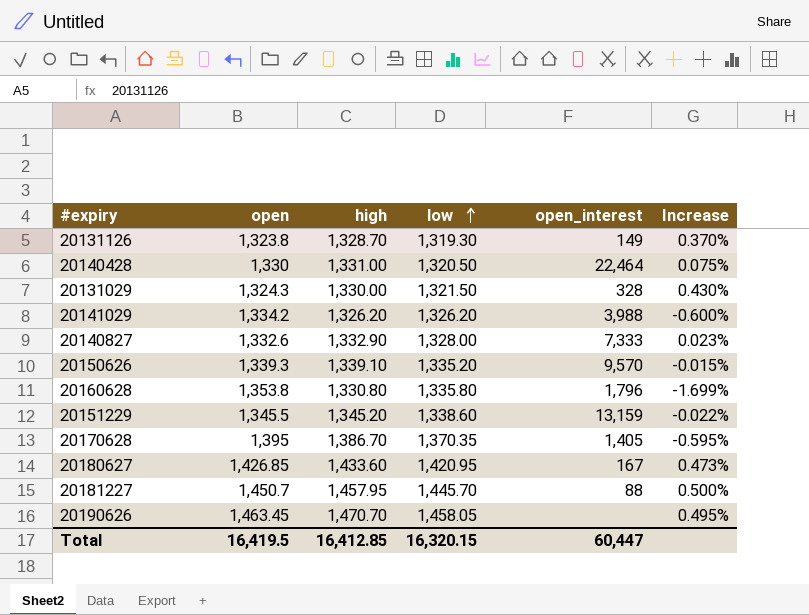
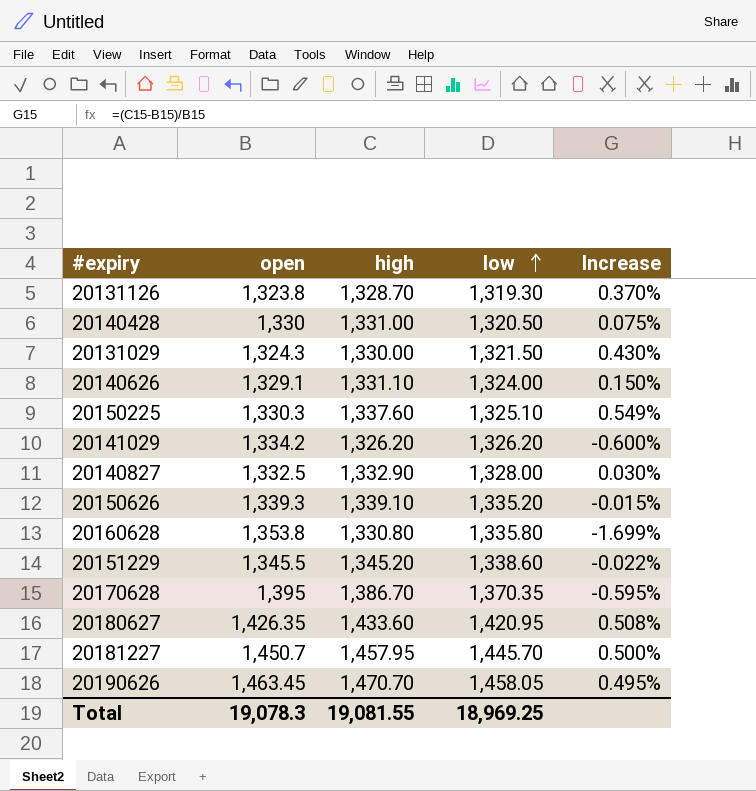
column open_interest | position: 5 -> none
row 20140626: none -> 1,329.1 | 1,331.10 | 1,324.00 | 0.150%
row 20150225: none -> 1,330.3 | 1,337.60 | 1,325.10 | 0.549%
20140827 | open: 1,332.6 -> 1,332.5
20140827 | Increase: 0.023% -> 0.030%
20180627 | open: 1,426.85 -> 1,426.35
20180627 | Increase: 0.473% -> 0.508%
Total | open: 16,419.5 -> 19,078.3
Total | high: 16,412.85 -> 19,081.55
Total | low: 16,320.15 -> 18,969.25

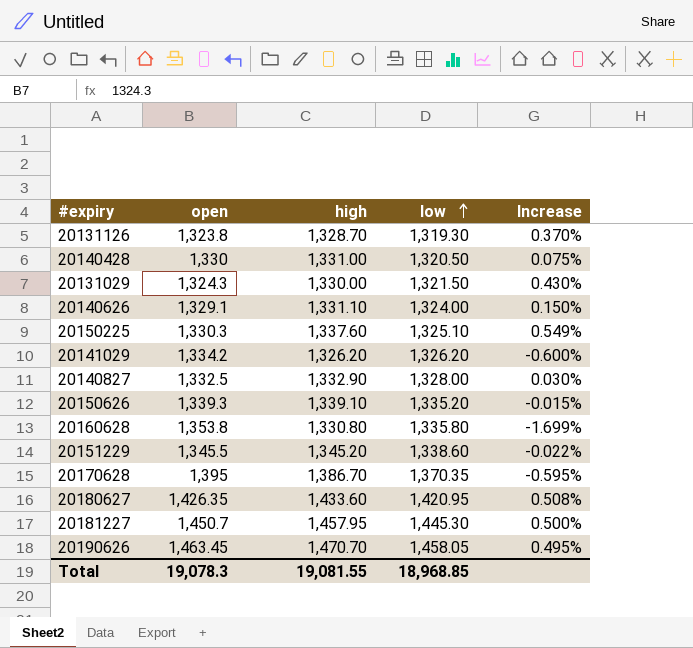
20181227 | low: 1,445.70 -> 1,445.30
Total | low: 18,969.25 -> 18,968.85

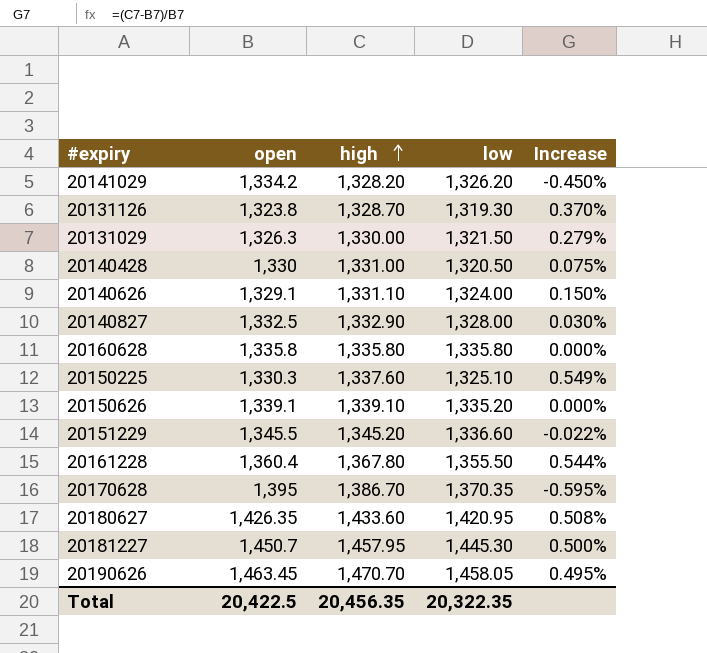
row order: low ascending -> high ascending
20141029 | high: 1,326.20 -> 1,328.20
20141029 | Increase: -0.600% -> -0.450%
20131029 | open: 1,324.3 -> 1,326.3
20131029 | Increase: 0.430% -> 0.279%
20160628 | open: 1,353.8 -> 1,335.8
20160628 | high: 1,330.80 -> 1,335.80
20160628 | Increase: -1.699% -> 0.000%
20150626 | open: 1,339.3 -> 1,339.1
20150626 | Increase: -0.015% -> 0.000%
20151229 | low: 1,338.60 -> 1,336.60
row 20161228: none -> 1,360.4 | 1,367.80 | 1,355.50 | 0.544%
Total | open: 19,078.3 -> 20,422.5
Total | high: 19,081.55 -> 20,456.35
Total | low: 18,968.85 -> 20,322.35

